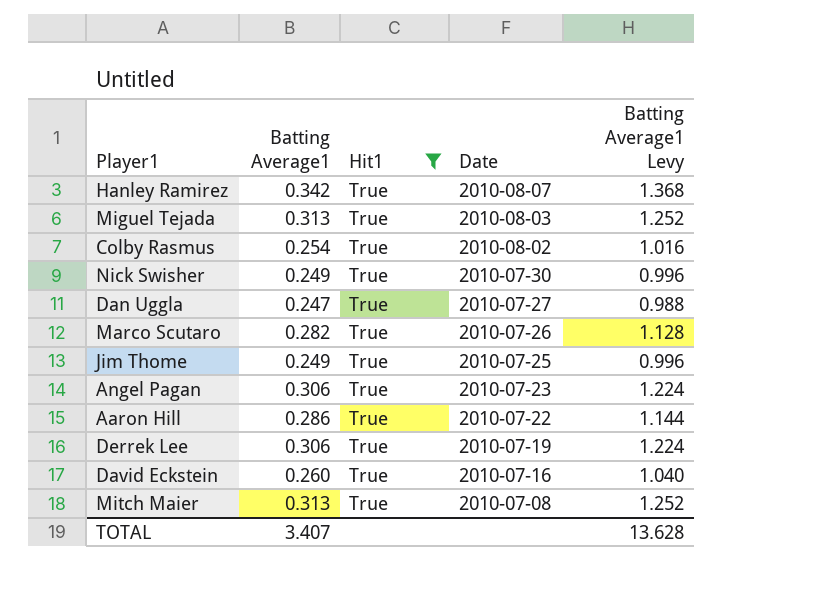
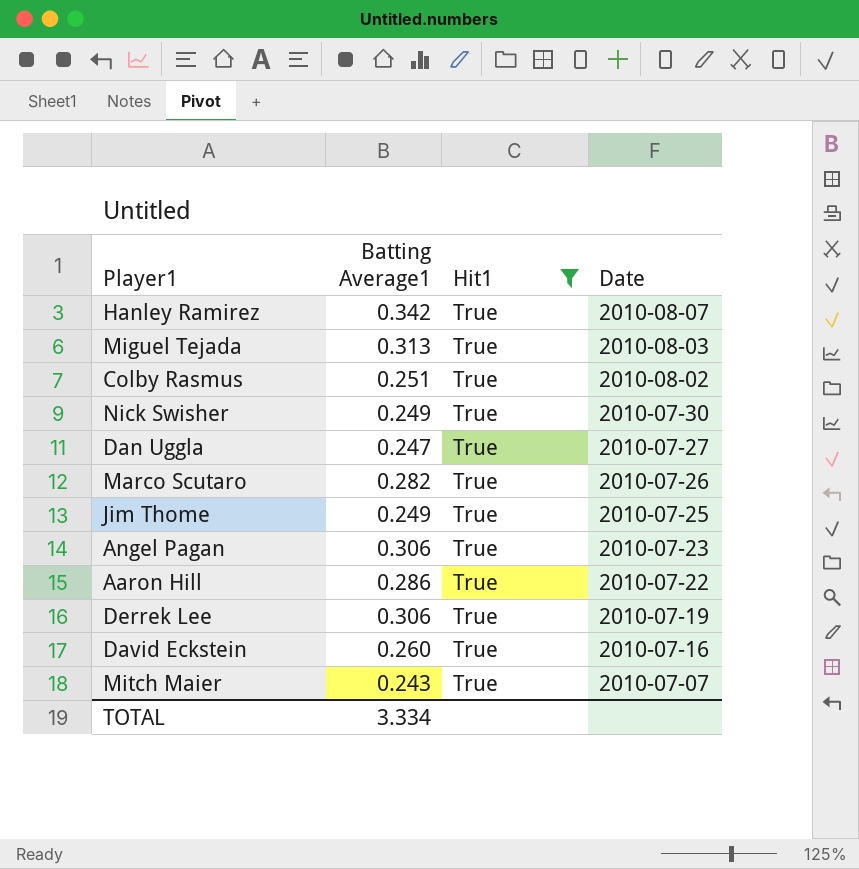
column Batting Average1 Levy | formula: [Batting Average1] * 4 -> none
Colby Rasmus | Batting Average1: 0.254 -> 0.251
Mitch Maier | Batting Average1: 0.313 -> 0.243
Mitch Maier | Date: 2010-07-08 -> 2010-07-07
TOTAL | Batting Average1: 3.407 -> 3.334

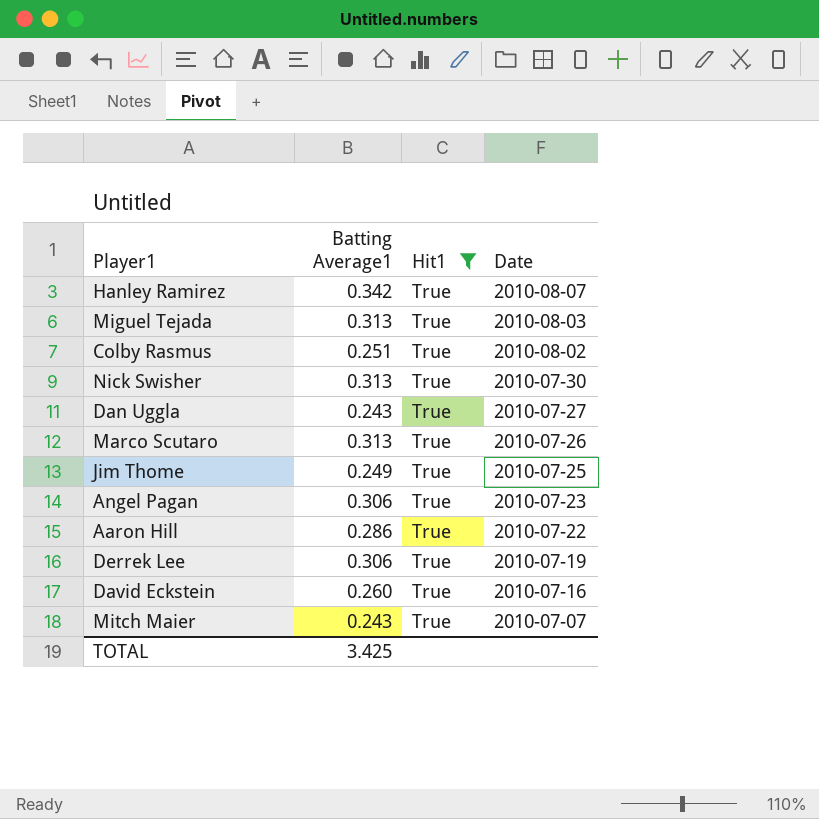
Nick Swisher | Batting Average1: 0.249 -> 0.313
Dan Uggla | Batting Average1: 0.247 -> 0.243
Marco Scutaro | Batting Average1: 0.282 -> 0.313
TOTAL | Batting Average1: 3.334 -> 3.425

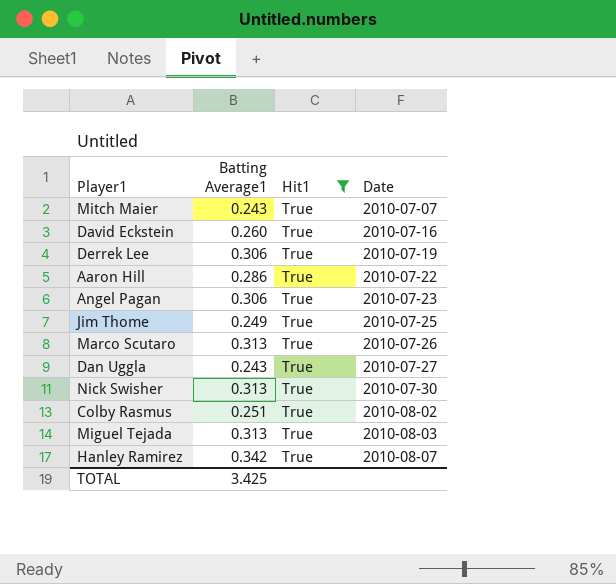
row order: Date descending -> Date ascending

